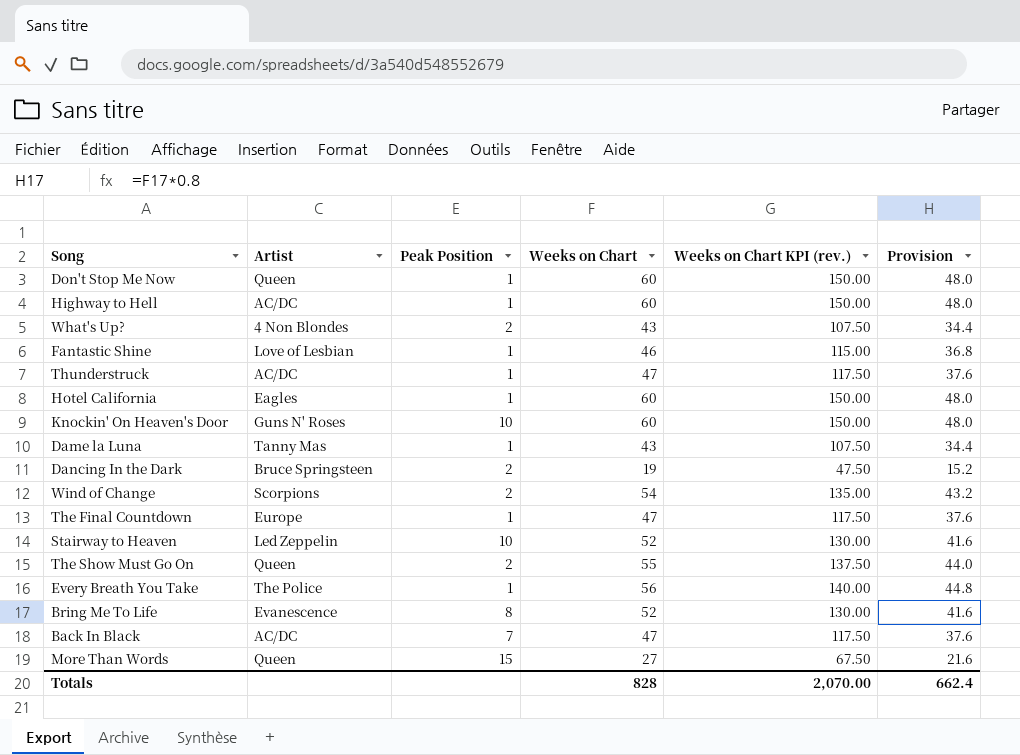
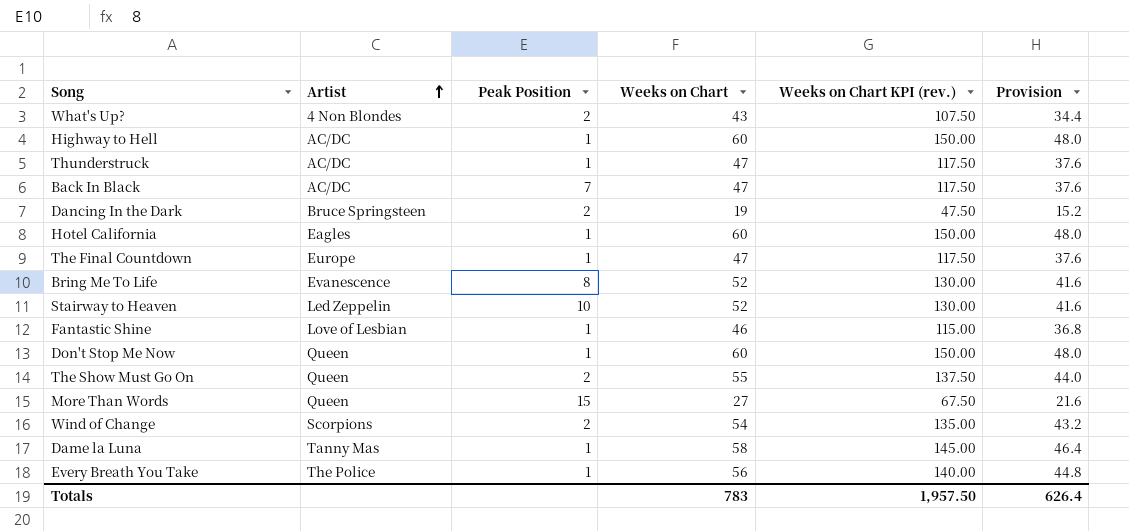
row order: none -> Artist ascending
row Knockin' On Heaven's Door: Guns N' Roses | 10 | 60 | 150.00 | 48.0 -> none
Dame la Luna | Weeks on Chart: 43 -> 58
Dame la Luna | Weeks on Chart KPI (rev.): 107.50 -> 145.00
Dame la Luna | Provision: 34.4 -> 46.4
Totals | Weeks on Chart: 828 -> 783
Totals | Weeks on Chart KPI (rev.): 2,070.00 -> 1,957.50
Totals | Provision: 662.4 -> 626.4

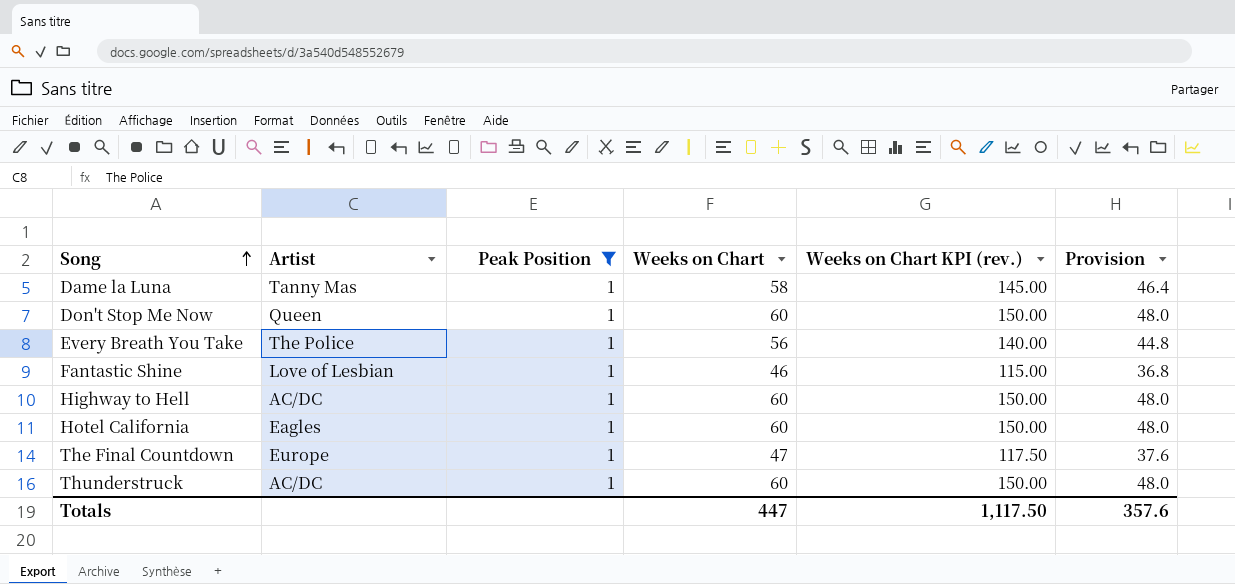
filter: none -> Peak Position = 1
row order: Artist ascending -> Song ascending
Thunderstruck | Weeks on Chart: 47 -> 60
Thunderstruck | Weeks on Chart KPI (rev.): 117.50 -> 150.00
Thunderstruck | Provision: 37.6 -> 48.0
Totals | Weeks on Chart: 783 -> 447
Totals | Weeks on Chart KPI (rev.): 1,957.50 -> 1,117.50
Totals | Provision: 626.4 -> 357.6

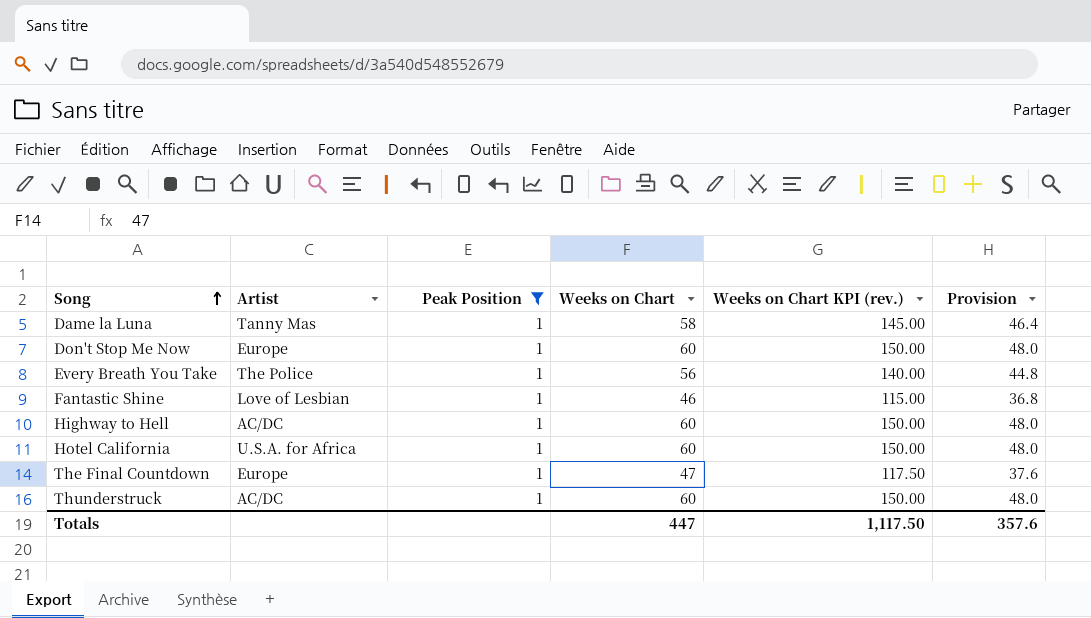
Don't Stop Me Now | Artist: Queen -> Europe
Hotel California | Artist: Eagles -> U.S.A. for Africa

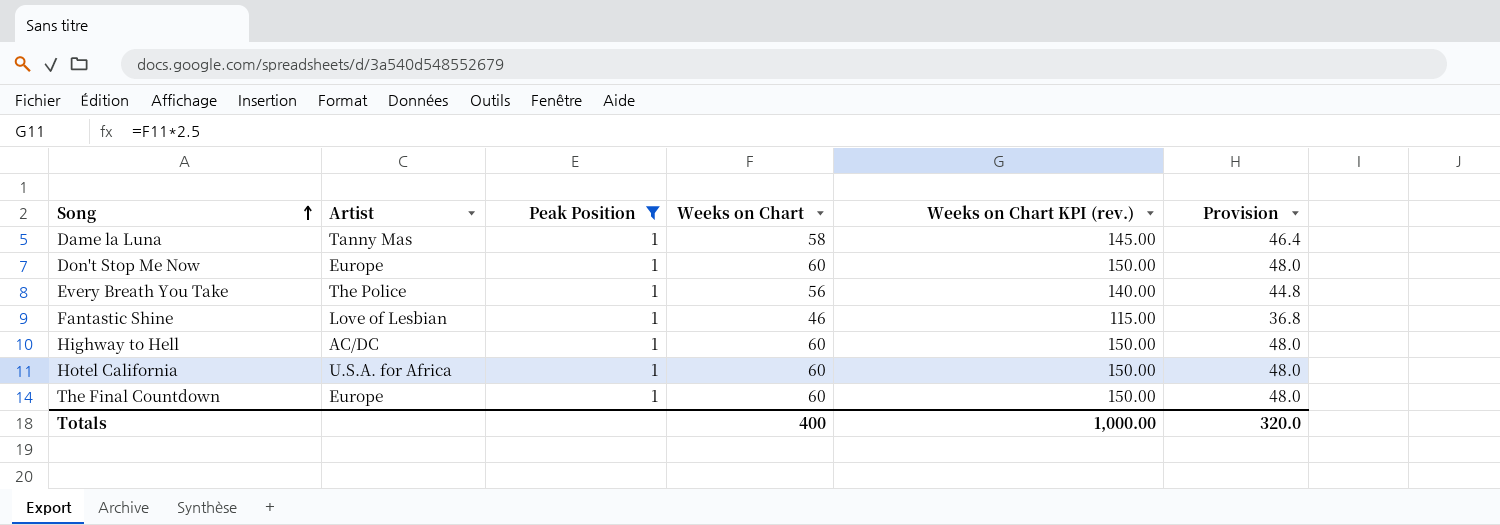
row Thunderstruck: AC/DC | 1 | 60 | 150.00 | 48.0 -> none
The Final Countdown | Weeks on Chart: 47 -> 60
The Final Countdown | Weeks on Chart KPI (rev.): 117.50 -> 150.00
The Final Countdown | Provision: 37.6 -> 48.0
Totals | Weeks on Chart: 447 -> 400
Totals | Weeks on Chart KPI (rev.): 1,117.50 -> 1,000.00
Totals | Provision: 357.6 -> 320.0

